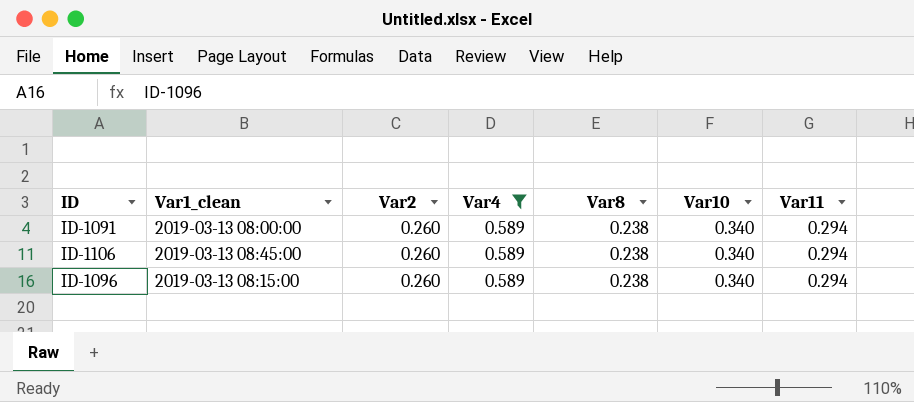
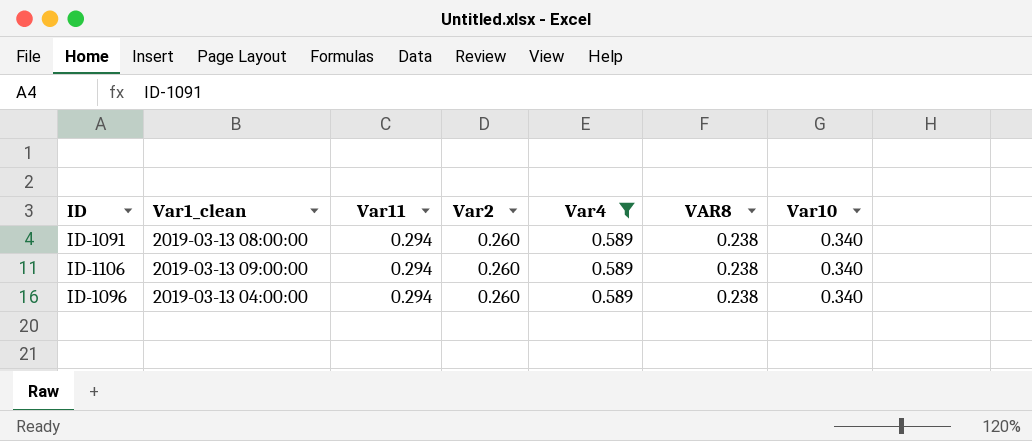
column Var11 | position: 7 -> 3
column name: Var8 -> VAR8
ID-1106 | Var1_clean: 2019-03-13 08:45:00 -> 2019-03-13 09:00:00
ID-1096 | Var1_clean: 2019-03-13 08:15:00 -> 2019-03-13 04:00:00

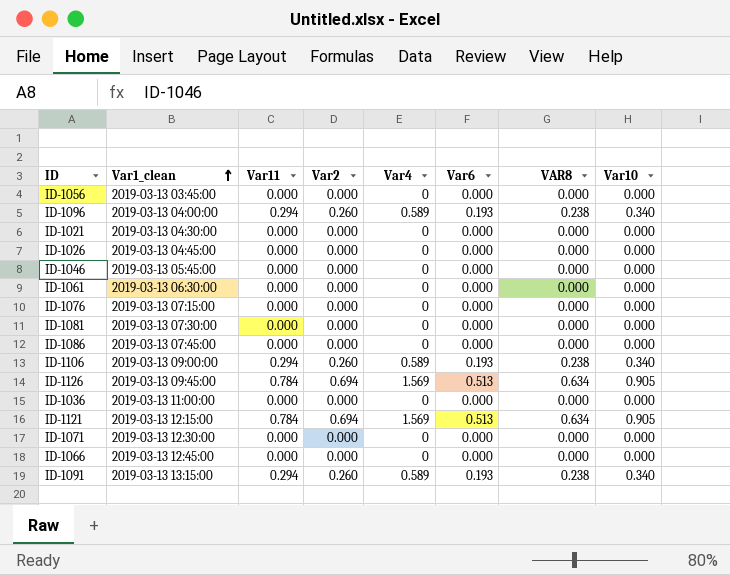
filter: Var4 = 0.589 -> none
row order: none -> Var1_clean ascending
column Var6 | position: none -> 6
ID-1091 | Var1_clean: 2019-03-13 08:00:00 -> 2019-03-13 13:15:00

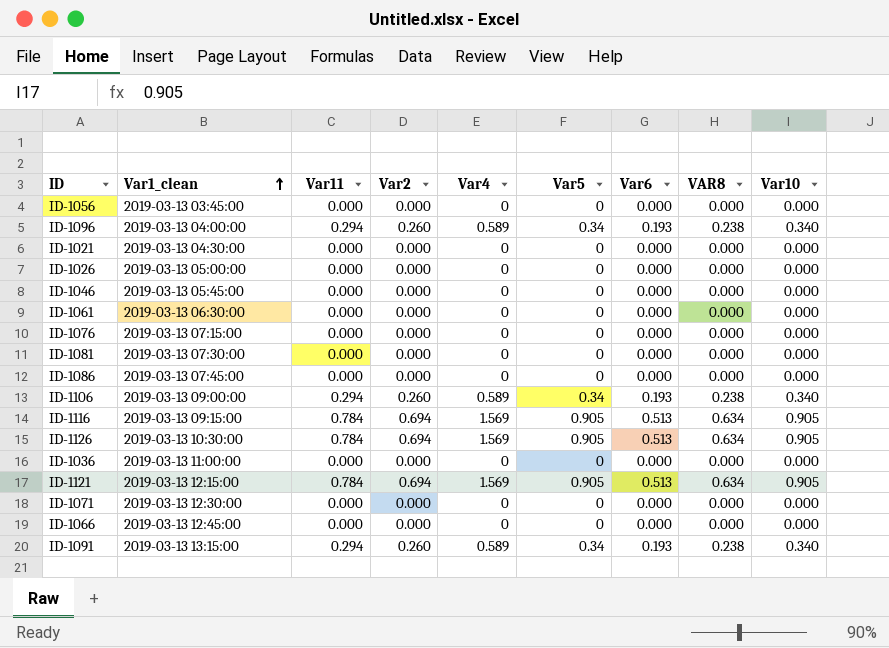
column Var5 | position: none -> 6
ID-1026 | Var1_clean: 2019-03-13 04:45:00 -> 2019-03-13 05:00:00
row ID-1116: none -> 2019-03-13 09:15:00 | 0.784 | 0.694 | 1.569 | 0.905 | 0.513 | 0.634 | 0.905
ID-1126 | Var1_clean: 2019-03-13 09:45:00 -> 2019-03-13 10:30:00

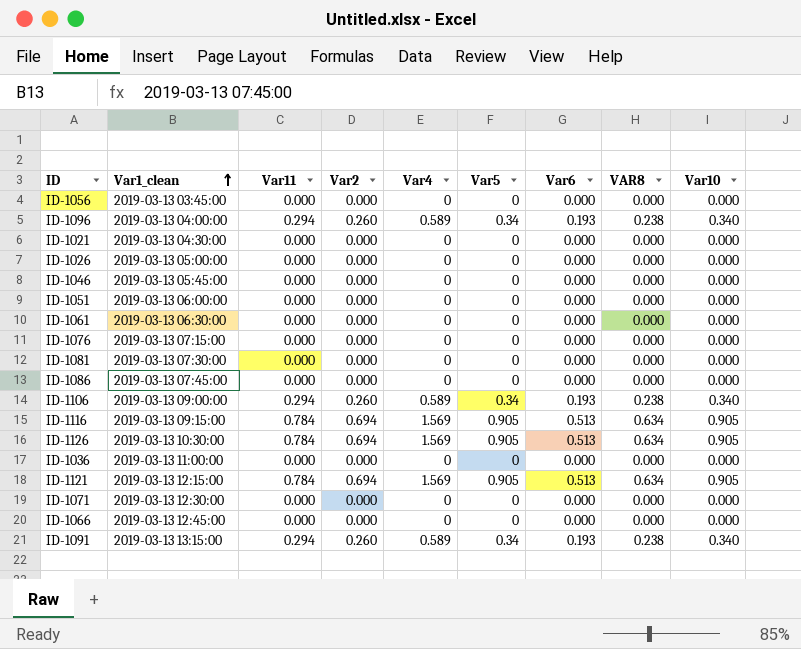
row ID-1051: none -> 2019-03-13 06:00:00 | 0.000 | 0.000 | 0 | 0 | 0.000 | 0.000 | 0.000

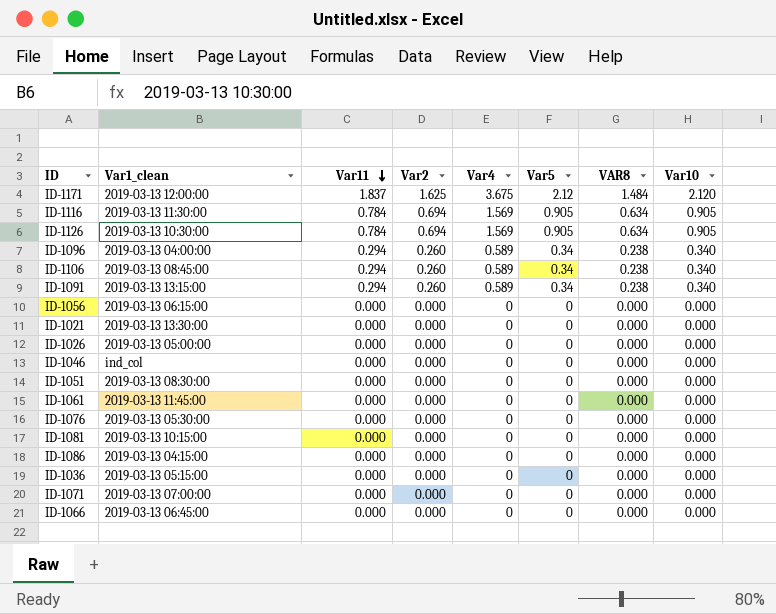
row order: Var1_clean ascending -> Var11 descending
column Var6 | position: 7 -> none
row ID-1121: 2019-03-13 12:15:00 | 0.784 | 0.694 | 1.569 | 0.905 | 0.513 | 0.634 | 0.905 -> none
row ID-1171: none -> 2019-03-13 12:00:00 | 1.837 | 1.625 | 3.675 | 2.12 | 1.484 | 2.120
ID-1116 | Var1_clean: 2019-03-13 09:15:00 -> 2019-03-13 11:30:00
ID-1106 | Var1_clean: 2019-03-13 09:00:00 -> 2019-03-13 08:45:00
ID-1056 | Var1_clean: 2019-03-13 03:45:00 -> 2019-03-13 06:15:00
ID-1021 | Var1_clean: 2019-03-13 04:30:00 -> 2019-03-13 13:30:00
ID-1046 | Var1_clean: 2019-03-13 05:45:00 -> ind_col
ID-1051 | Var1_clean: 2019-03-13 06:00:00 -> 2019-03-13 08:30:00
ID-1061 | Var1_clean: 2019-03-13 06:30:00 -> 2019-03-13 11:45:00
ID-1076 | Var1_clean: 2019-03-13 07:15:00 -> 2019-03-13 05:30:00
ID-1081 | Var1_clean: 2019-03-13 07:30:00 -> 2019-03-13 10:15:00
ID-1086 | Var1_clean: 2019-03-13 07:45:00 -> 2019-03-13 04:15:00
ID-1036 | Var1_clean: 2019-03-13 11:00:00 -> 2019-03-13 05:15:00
ID-1071 | Var1_clean: 2019-03-13 12:30:00 -> 2019-03-13 07:00:00
ID-1066 | Var1_clean: 2019-03-13 12:45:00 -> 2019-03-13 06:45:00

